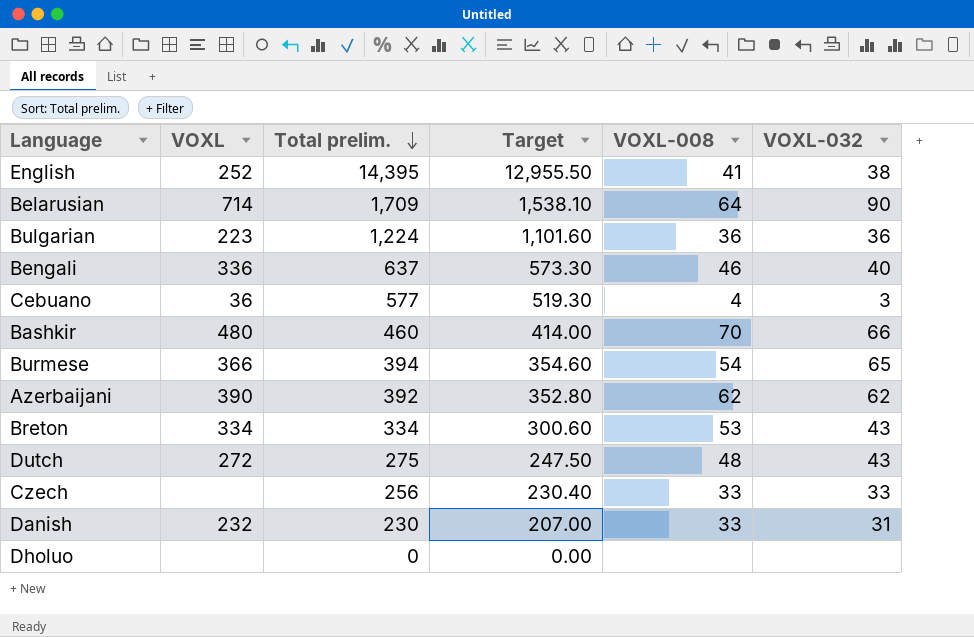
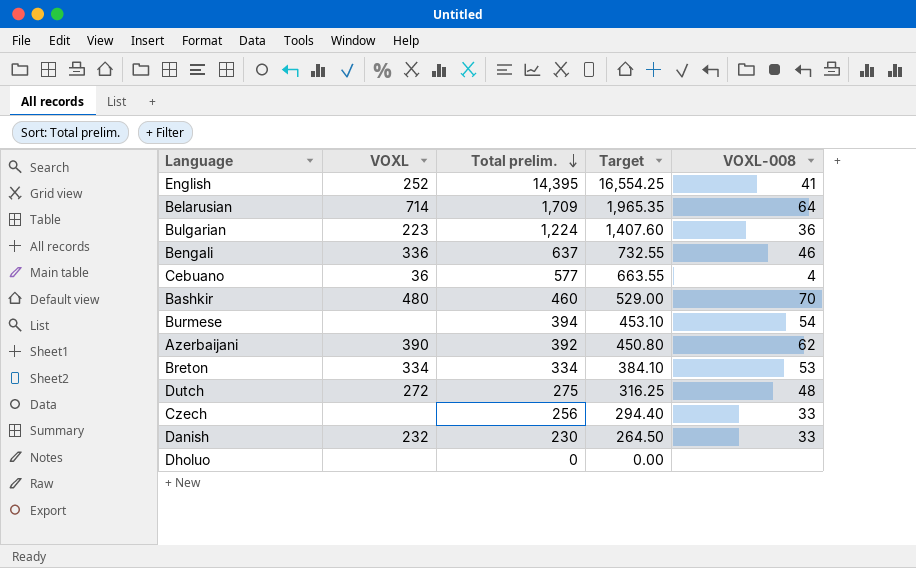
column VOXL-032 | position: 6 -> none
column Target | formula: [Total prelim.] * 0.9 -> [Total prelim.] * 1.15
Burmese | VOXL: 366 -> none

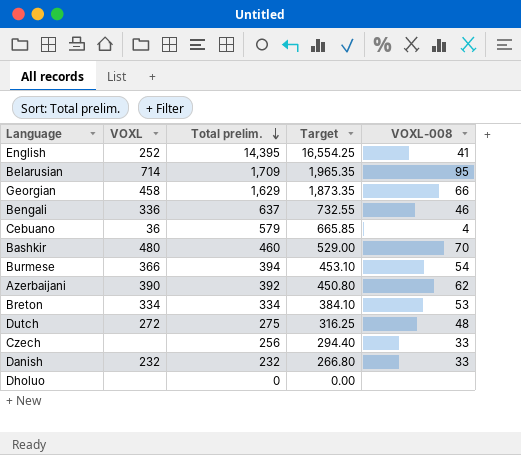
row Bulgarian: 223 | 1,224 | 1,407.60 | 36 -> none
Belarusian | VOXL-008: 64 -> 95
row Georgian: none -> 458 | 1,629 | 1,873.35 | 66
Cebuano | Total prelim.: 577 -> 579
Cebuano | Target: 663.55 -> 665.85
Burmese | VOXL: none -> 366
Danish | Total prelim.: 230 -> 232
Danish | Target: 264.50 -> 266.80

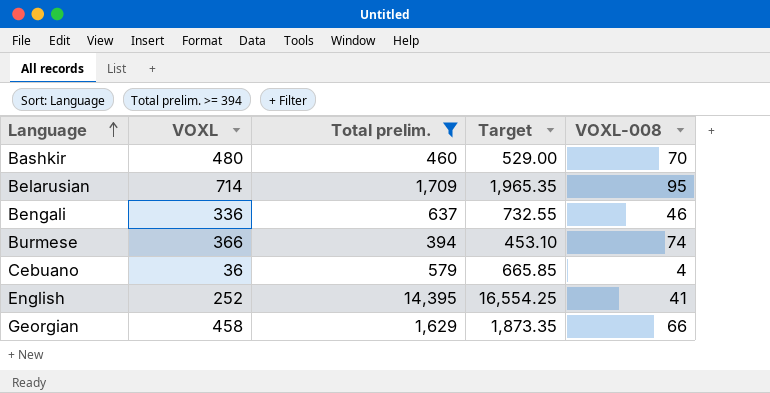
filter: none -> Total prelim. >= 394
row order: Total prelim. descending -> Language ascending
Burmese | VOXL-008: 54 -> 74

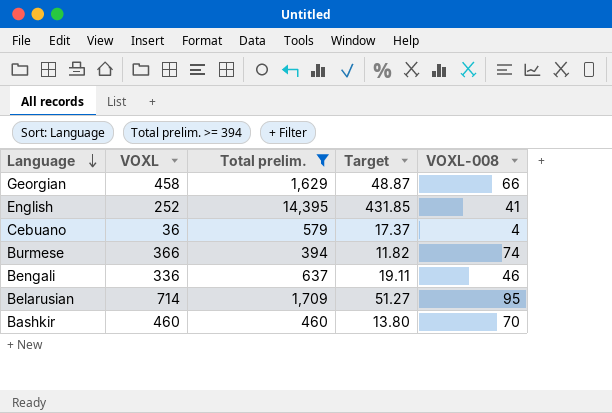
row order: Language ascending -> Language descending
column Target | formula: [Total prelim.] * 1.15 -> [Total prelim.] * 0.03
Bashkir | VOXL: 480 -> 460

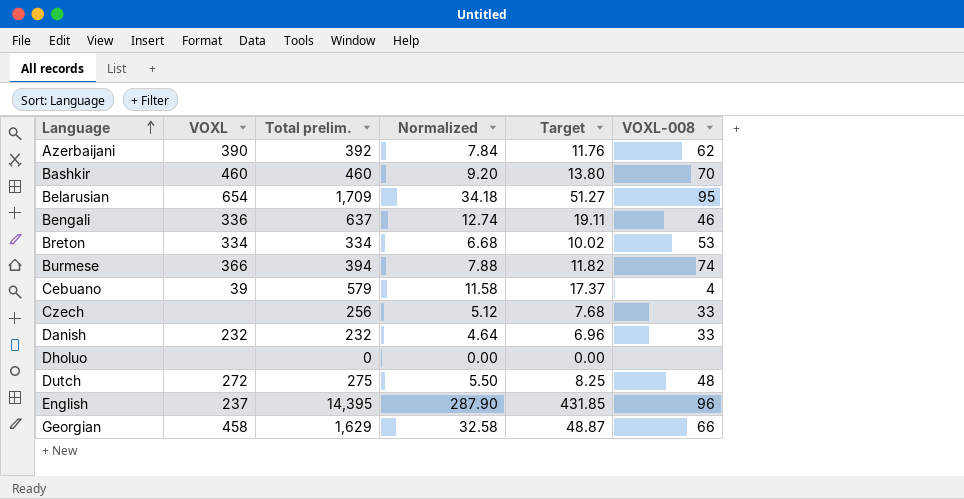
filter: Total prelim. >= 394 -> none
row order: Language descending -> Language ascending
column Normalized | formula: none -> [Total prelim.] * 0.02
Belarusian | VOXL: 714 -> 654
Cebuano | VOXL: 36 -> 39
English | VOXL: 252 -> 237
English | VOXL-008: 41 -> 96

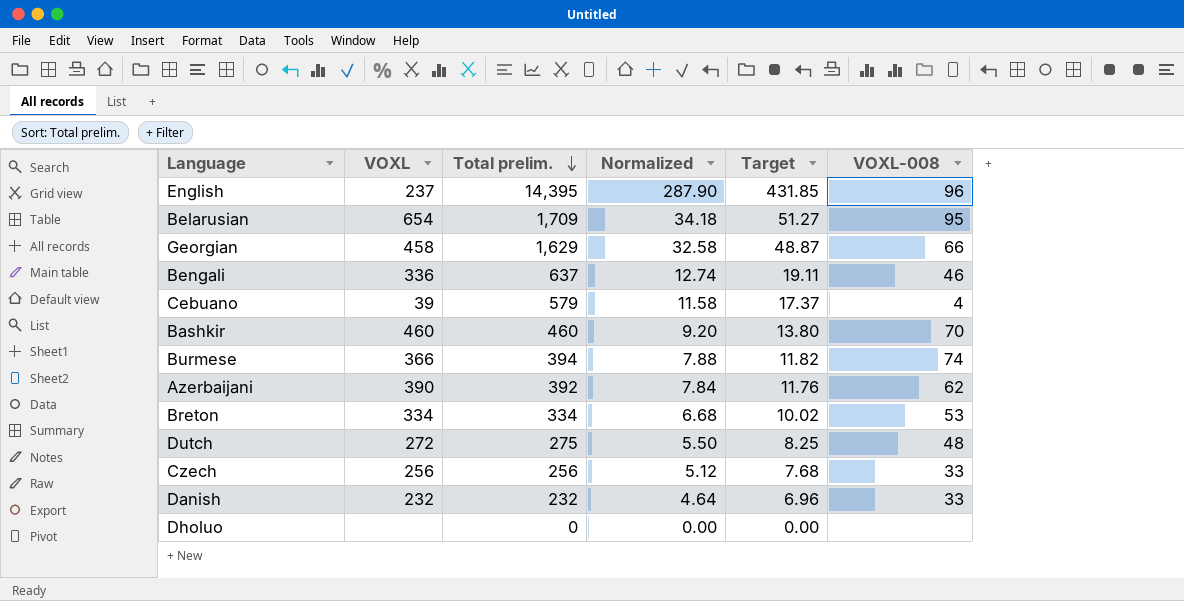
row order: Language ascending -> Total prelim. descending
Czech | VOXL: none -> 256

